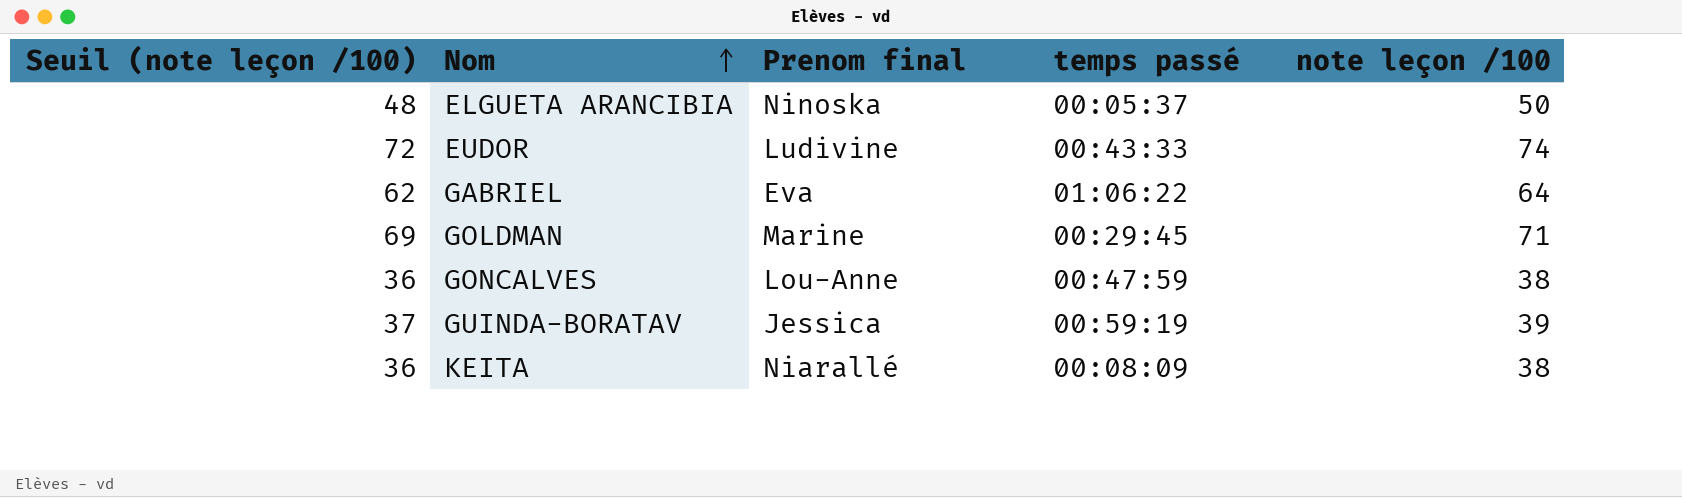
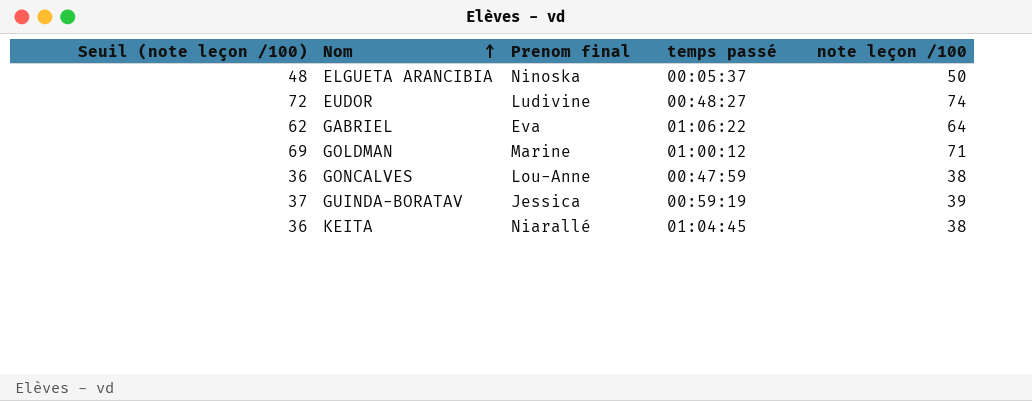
EUDOR | temps passé: 00:43:33 -> 00:48:27
GOLDMAN | temps passé: 00:29:45 -> 01:00:12
KEITA | temps passé: 00:08:09 -> 01:04:45

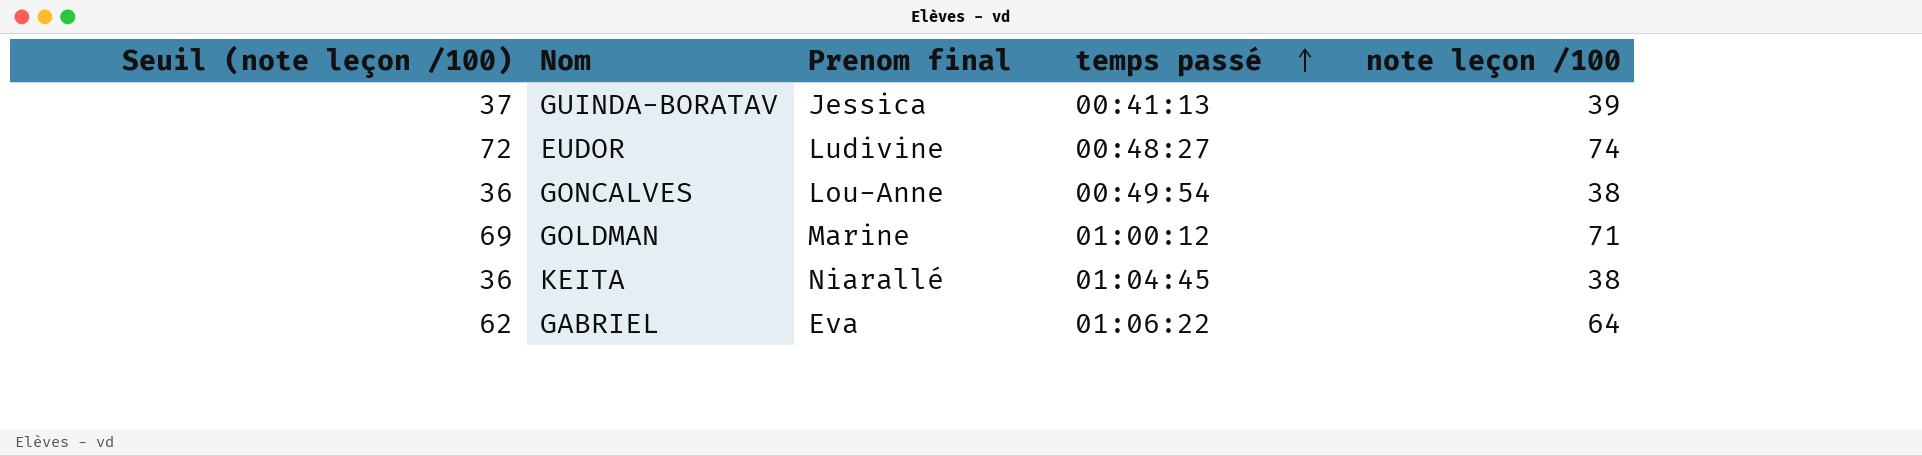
row order: Nom ascending -> temps passé ascending
row ELGUETA ARANCIBIA: 48 | Ninoska | 00:05:37 | 50 -> none
GUINDA-BORATAV | temps passé: 00:59:19 -> 00:41:13
GONCALVES | temps passé: 00:47:59 -> 00:49:54

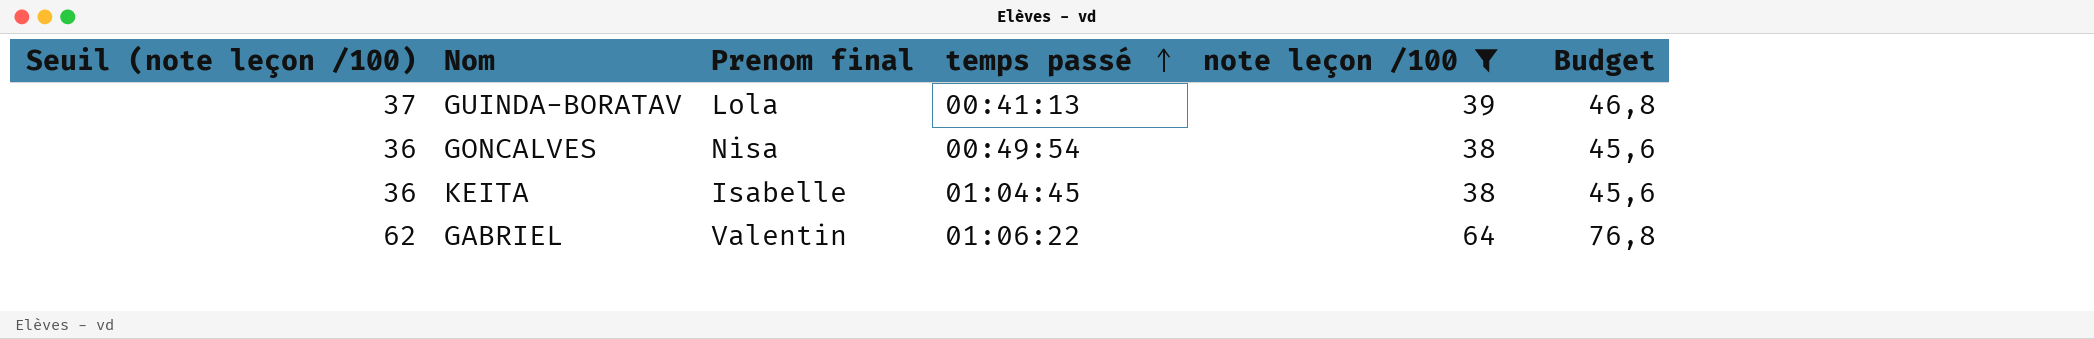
filter: none -> note leçon /100 <= 64
column Budget | formula: none -> [note leçon /100] * 1,2
GUINDA-BORATAV | Prenom final: Jessica -> Lola
GONCALVES | Prenom final: Lou-Anne -> Nisa
KEITA | Prenom final: Niarallé -> Isabelle
GABRIEL | Prenom final: Eva -> Valentin

